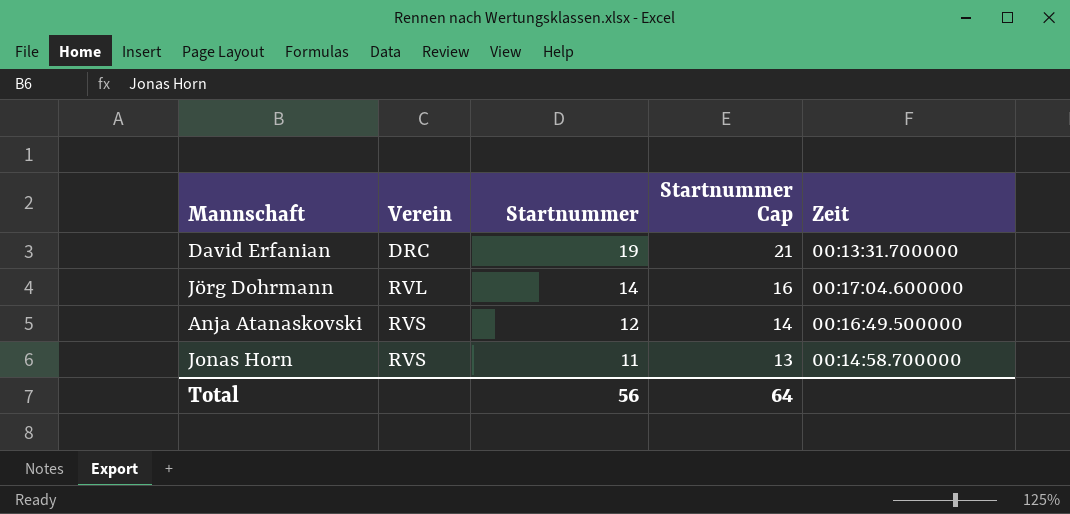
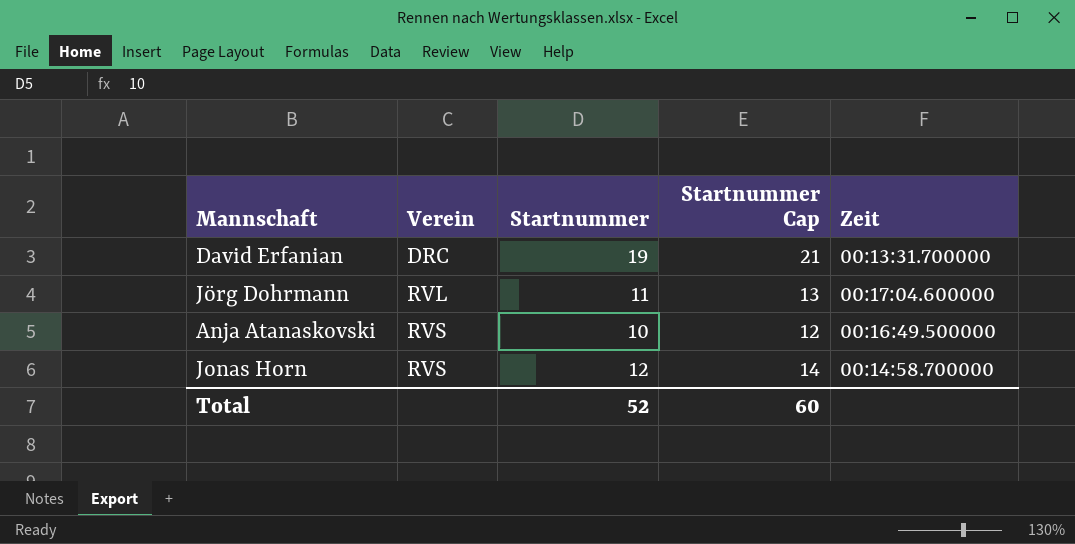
Jörg Dohrmann | Startnummer: 14 -> 11
Jörg Dohrmann | Startnummer Cap: 16 -> 13
Anja Atanaskovski | Startnummer: 12 -> 10
Anja Atanaskovski | Startnummer Cap: 14 -> 12
Jonas Horn | Startnummer: 11 -> 12
Jonas Horn | Startnummer Cap: 13 -> 14
Total | Startnummer: 56 -> 52
Total | Startnummer Cap: 64 -> 60

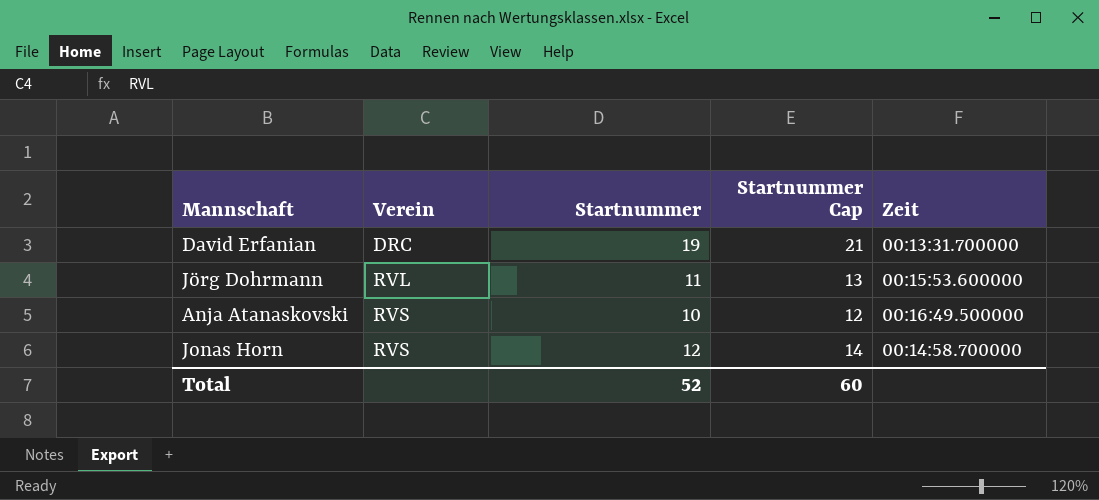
Jörg Dohrmann | Zeit: 00:17:04.600000 -> 00:15:53.600000

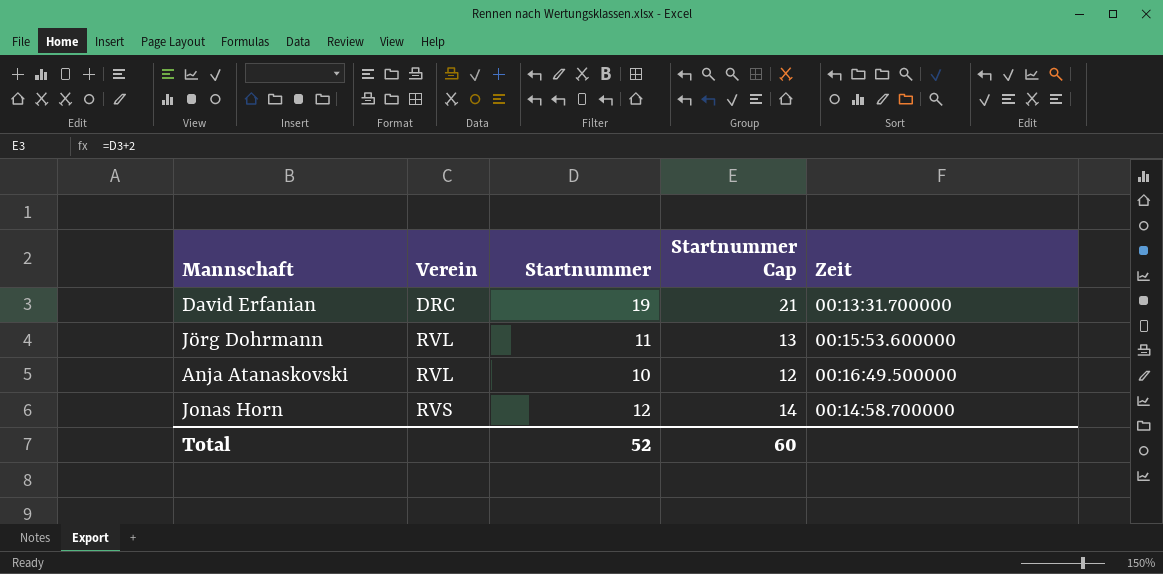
Anja Atanaskovski | Verein: RVS -> RVL

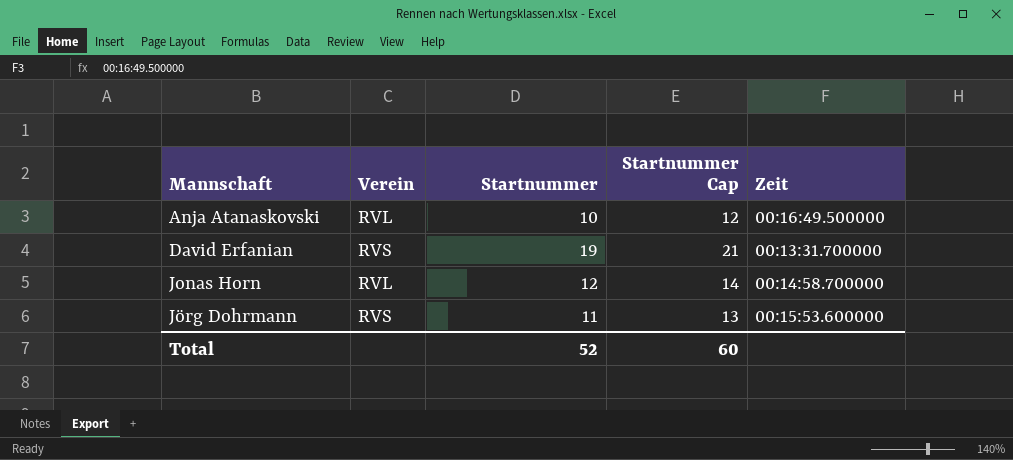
row order: Verein ascending -> Mannschaft ascending
David Erfanian | Verein: DRC -> RVS
Jonas Horn | Verein: RVS -> RVL
Jörg Dohrmann | Verein: RVL -> RVS

